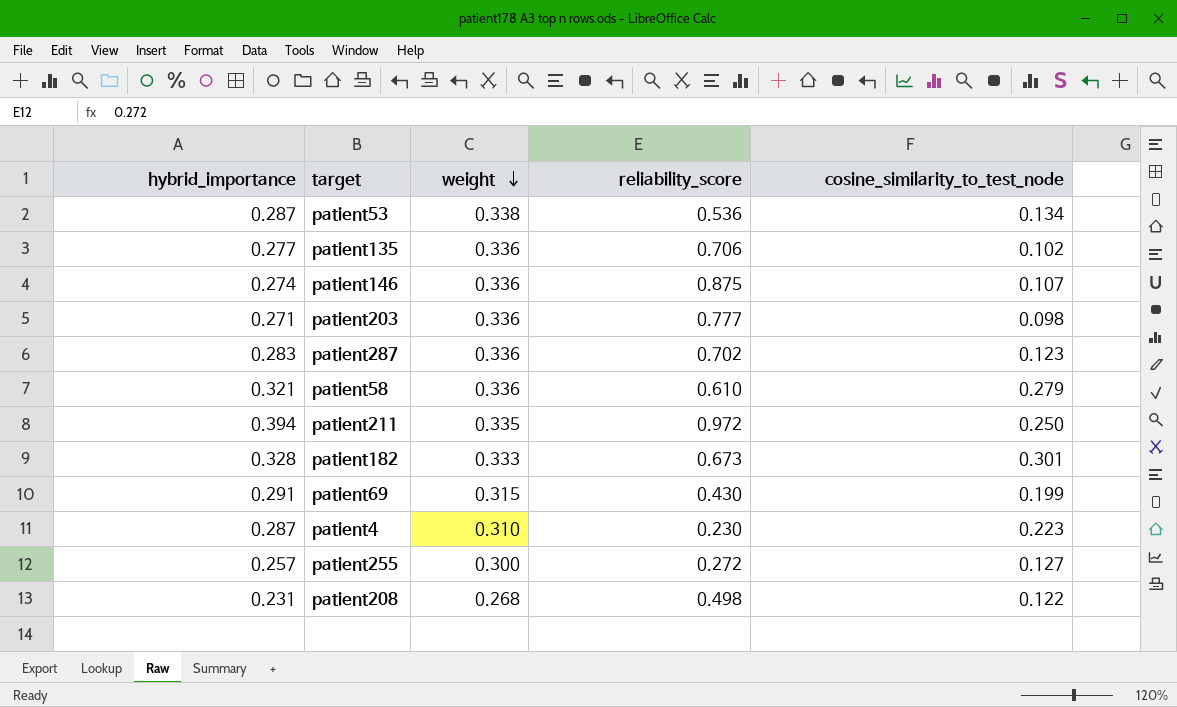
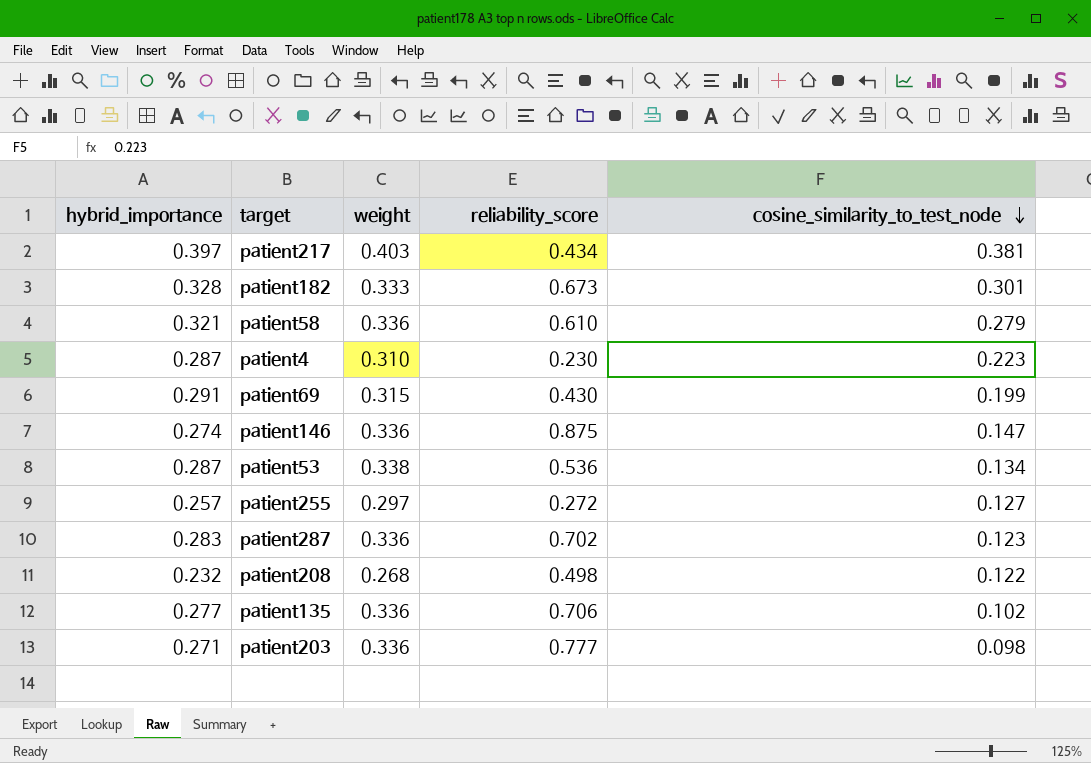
row order: weight descending -> cosine_similarity_to_test_node descending
row patient211: 0.394 | 0.335 | 0.972 | 0.250 -> none
row patient217: none -> 0.397 | 0.403 | 0.434 | 0.381
patient146 | cosine_similarity_to_test_node: 0.107 -> 0.147
patient255 | weight: 0.300 -> 0.297
patient208 | hybrid_importance: 0.231 -> 0.232

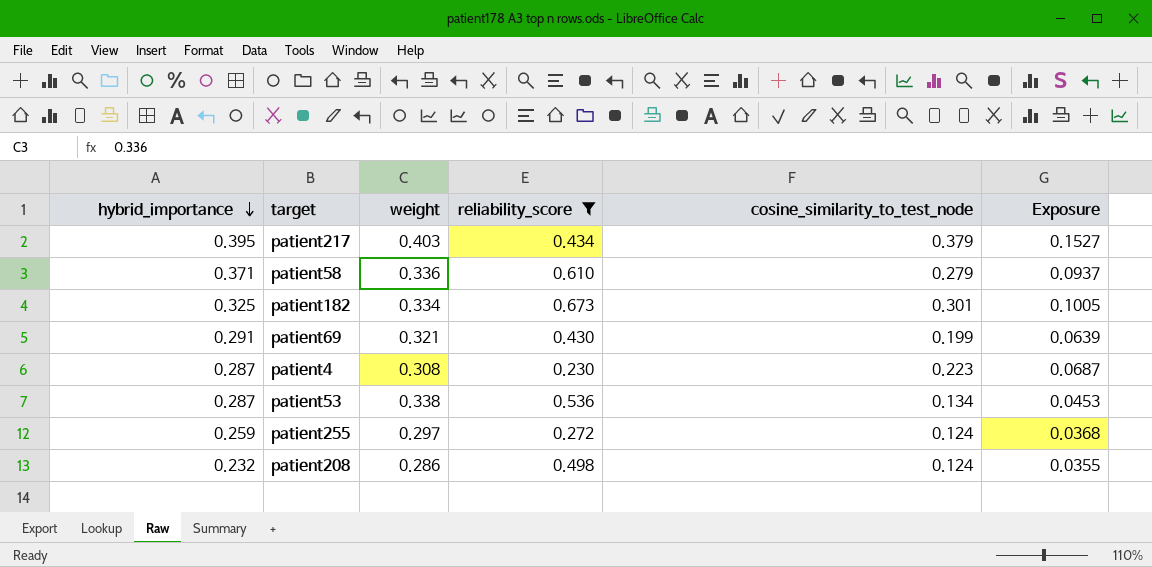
filter: none -> reliability_score <= 0.673
row order: cosine_similarity_to_test_node descending -> hybrid_importance descending
column Exposure | formula: none -> [weight] * [cosine_similarity_to_test_node]
patient217 | hybrid_importance: 0.397 -> 0.395
patient217 | cosine_similarity_to_test_node: 0.381 -> 0.379
patient58 | hybrid_importance: 0.321 -> 0.371
patient182 | hybrid_importance: 0.328 -> 0.325
patient182 | weight: 0.333 -> 0.334
patient69 | weight: 0.315 -> 0.321
patient4 | weight: 0.310 -> 0.308
patient255 | hybrid_importance: 0.257 -> 0.259
patient255 | cosine_similarity_to_test_node: 0.127 -> 0.124
patient208 | weight: 0.268 -> 0.286
patient208 | cosine_similarity_to_test_node: 0.122 -> 0.124

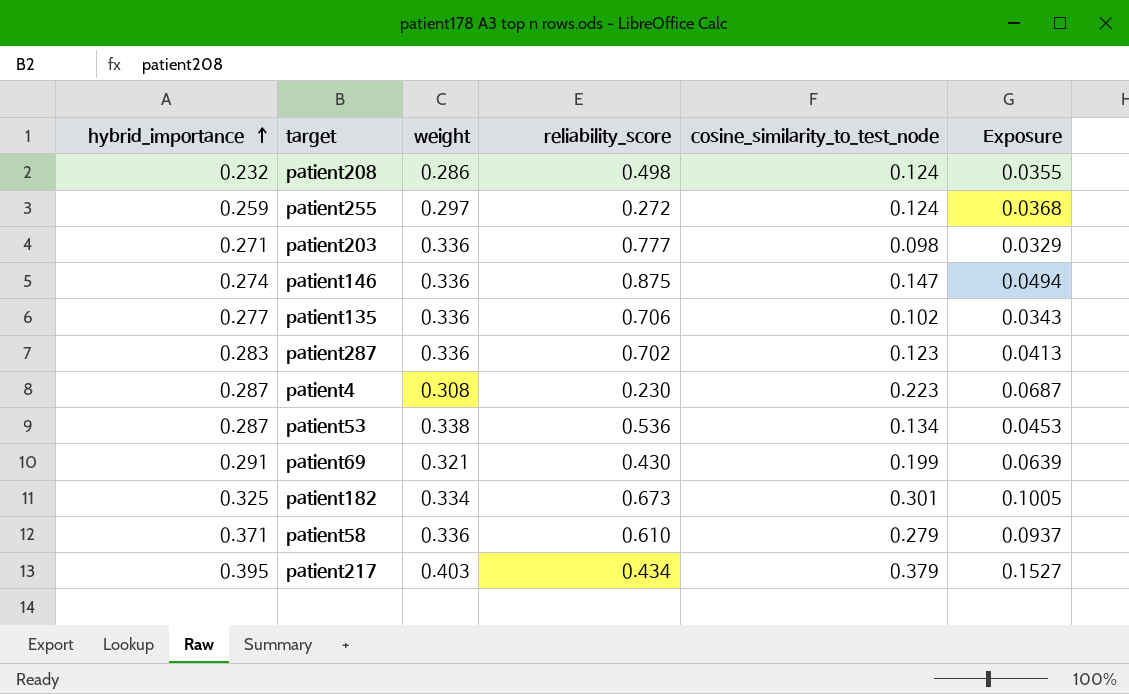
filter: reliability_score <= 0.673 -> none
row order: hybrid_importance descending -> hybrid_importance ascending

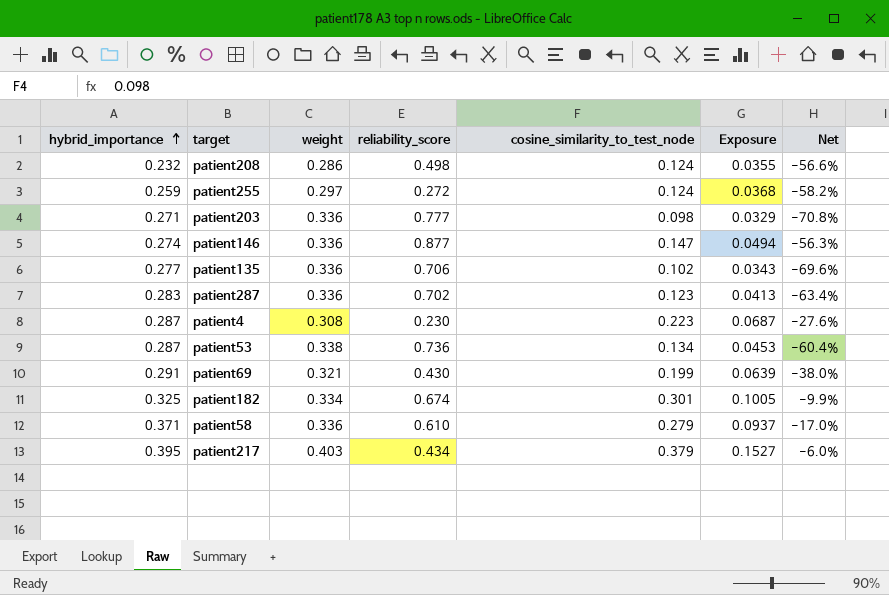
column Net | formula: none -> ([cosine_similarity_to_test_node] - [weight]) / [weight]
patient146 | reliability_score: 0.875 -> 0.877
patient53 | reliability_score: 0.536 -> 0.736
patient182 | reliability_score: 0.673 -> 0.674

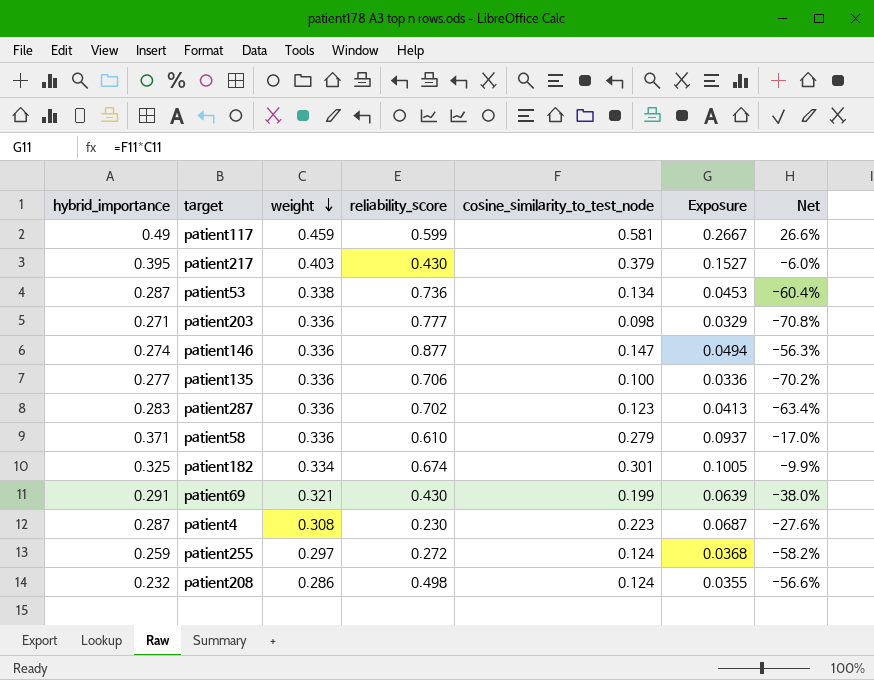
row order: hybrid_importance ascending -> weight descending
row patient117: none -> 0.49 | 0.459 | 0.599 | 0.581 | 0.2667 | 26.6%
patient217 | reliability_score: 0.434 -> 0.430
patient135 | cosine_similarity_to_test_node: 0.102 -> 0.100
patient135 | Exposure: 0.0343 -> 0.0336
patient135 | Net: -69.6% -> -70.2%

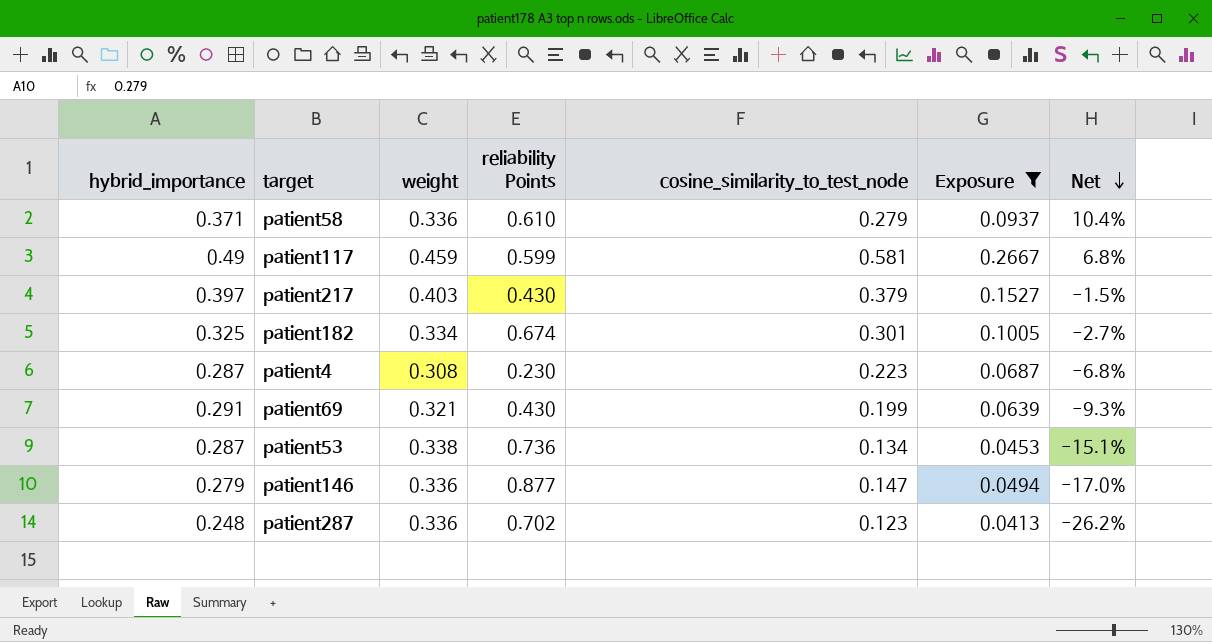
filter: none -> Exposure >= 0.0413
row order: weight descending -> Net descending
column name: reliability_score -> reliability Points
column Net | formula: ([cosine_similarity_to_test_node] - [weight]) / [weight] -> ([hybrid_importance] - [weight]) / [weight]
patient217 | hybrid_importance: 0.395 -> 0.397
patient146 | hybrid_importance: 0.274 -> 0.279
patient287 | hybrid_importance: 0.283 -> 0.248

